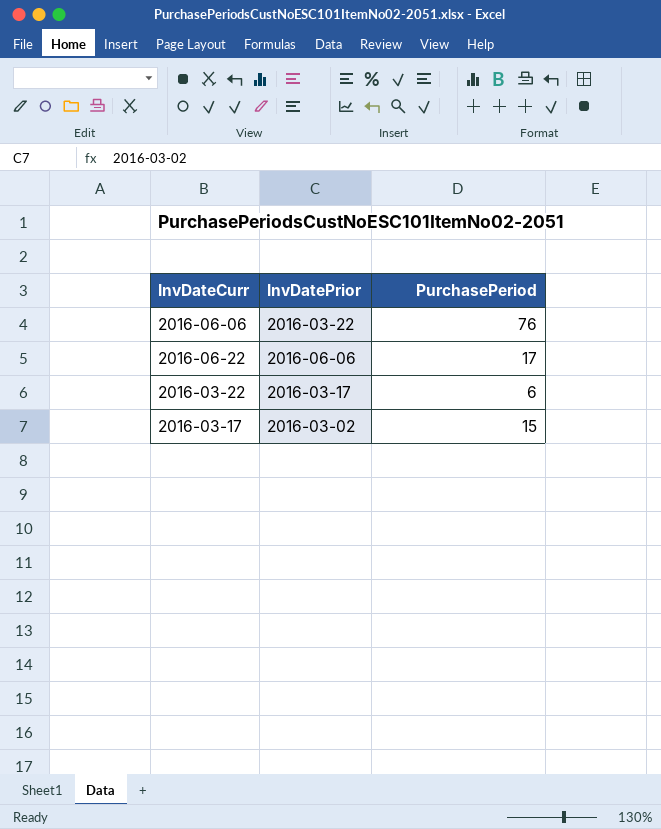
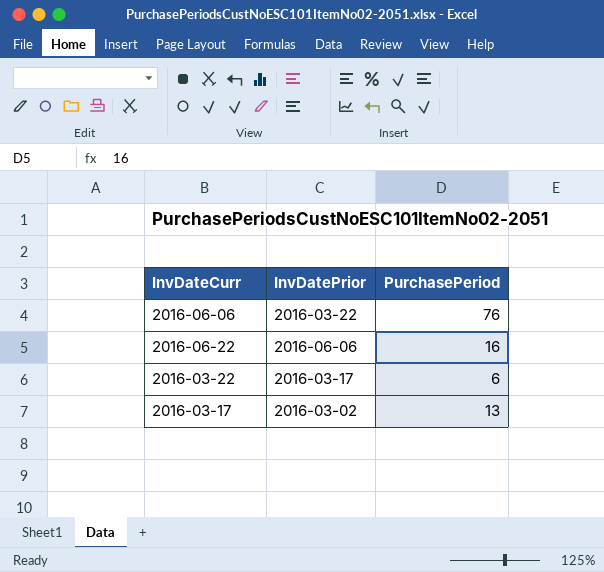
2016-06-22 | PurchasePeriod: 17 -> 16
2016-03-17 | PurchasePeriod: 15 -> 13

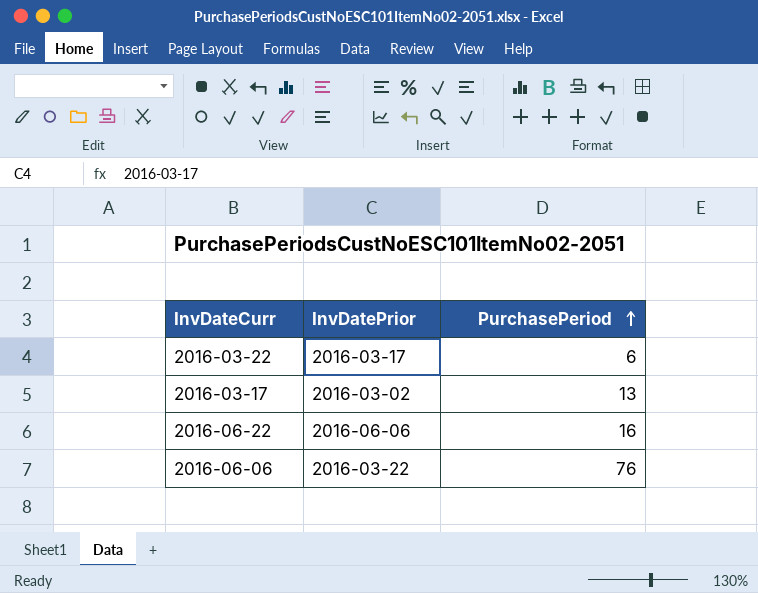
row order: none -> PurchasePeriod ascending

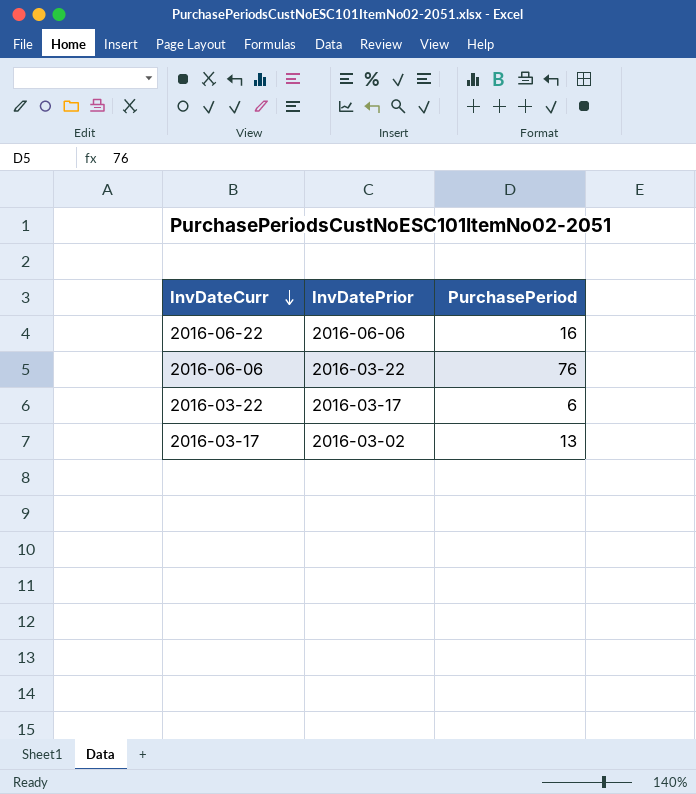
row order: PurchasePeriod ascending -> InvDateCurr descending

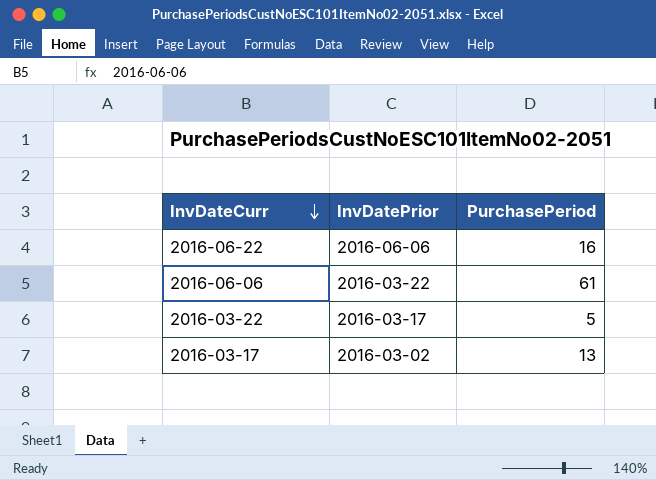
2016-06-06 | PurchasePeriod: 76 -> 61
2016-03-22 | PurchasePeriod: 6 -> 5

